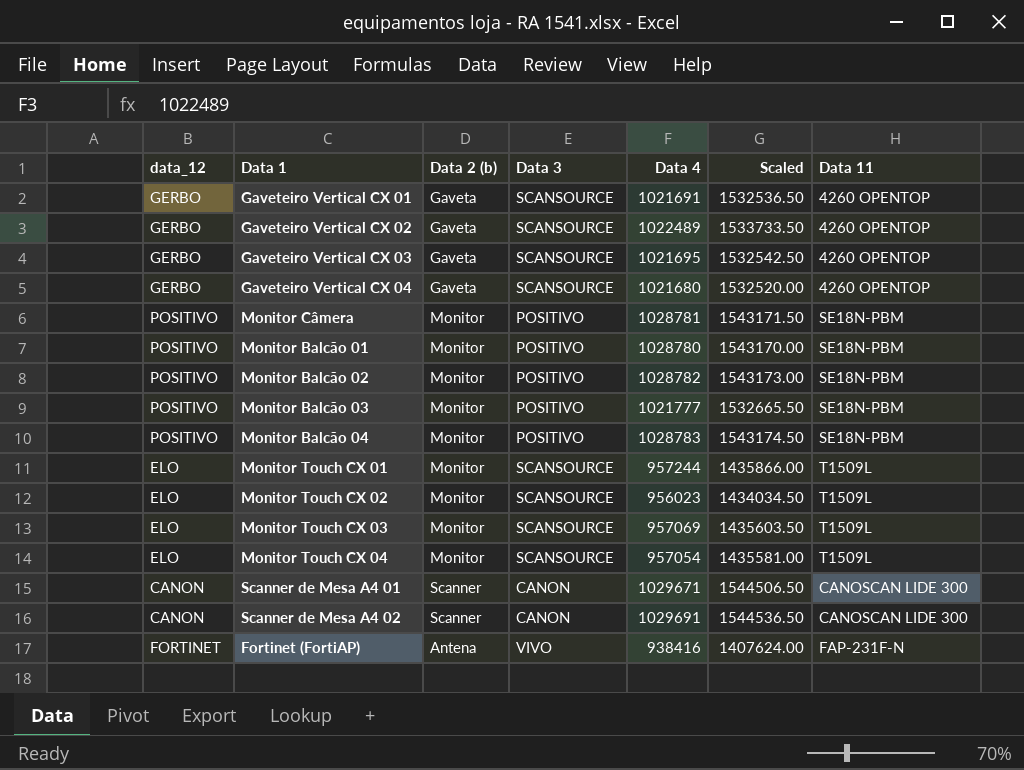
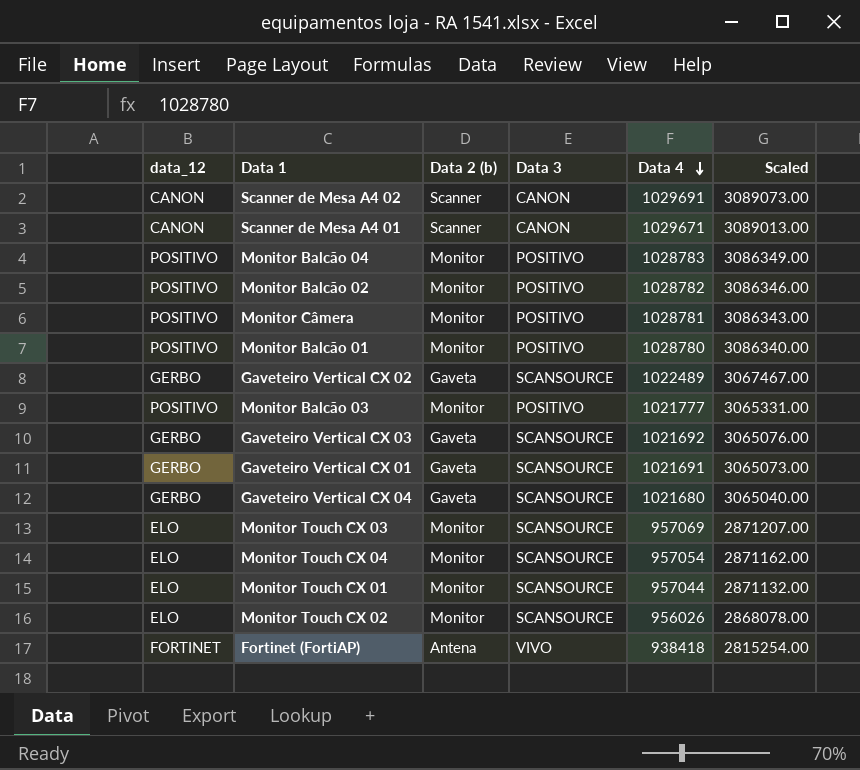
row order: none -> Data 4 descending
column Data 11 | position: 7 -> none
column Scaled | formula: [Data 4] * 1.5 -> [Data 4] * 3
Gaveteiro Vertical CX 03 | Data 4: 1021695 -> 1021692
Monitor Touch CX 01 | Data 4: 957244 -> 957044
Monitor Touch CX 02 | Data 4: 956023 -> 956026
Fortinet (FortiAP) | Data 4: 938416 -> 938418

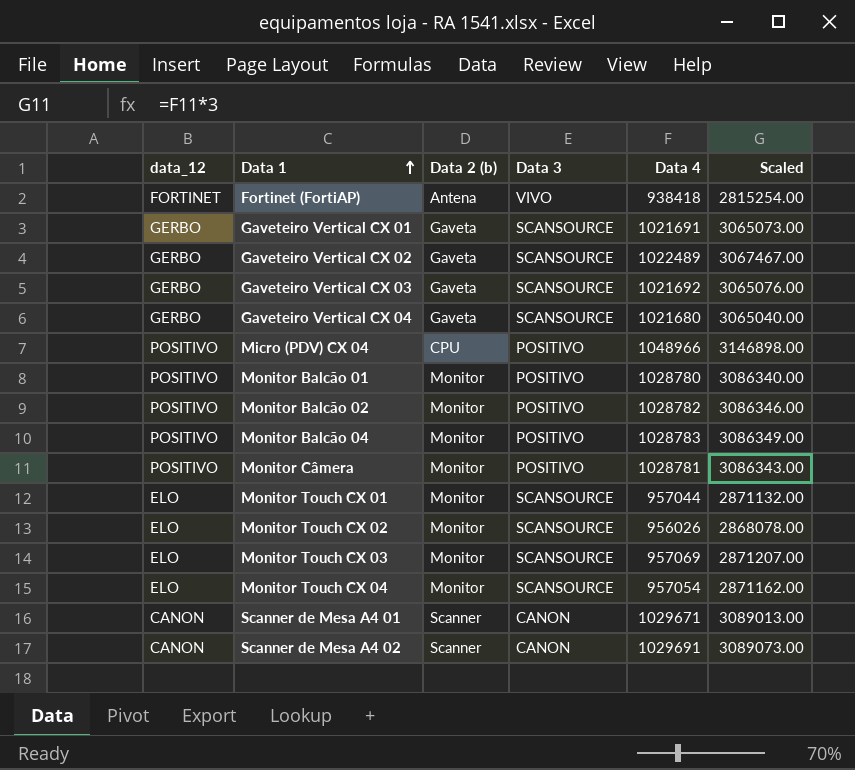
row order: Data 4 descending -> Data 1 ascending
row Monitor Balcão 03: POSITIVO | Monitor | POSITIVO | 1021777 | 3065331.00 -> none
row Micro (PDV) CX 04: none -> POSITIVO | CPU | POSITIVO | 1048966 | 3146898.00

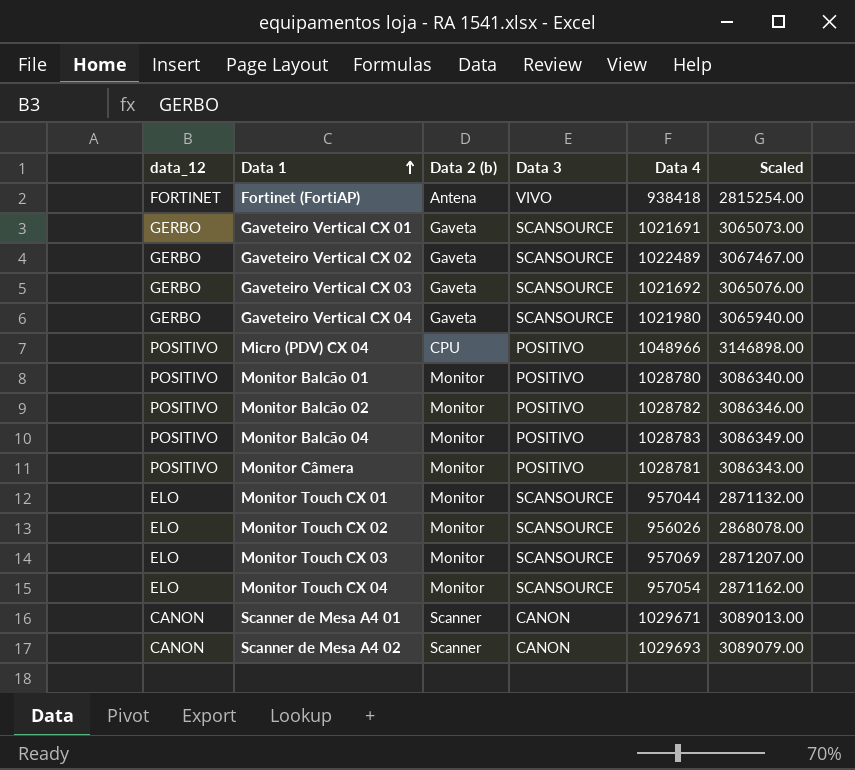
Gaveteiro Vertical CX 04 | Data 4: 1021680 -> 1021980
Gaveteiro Vertical CX 04 | Scaled: 3065040.00 -> 3065940.00
Scanner de Mesa A4 02 | Data 4: 1029691 -> 1029693
Scanner de Mesa A4 02 | Scaled: 3089073.00 -> 3089079.00

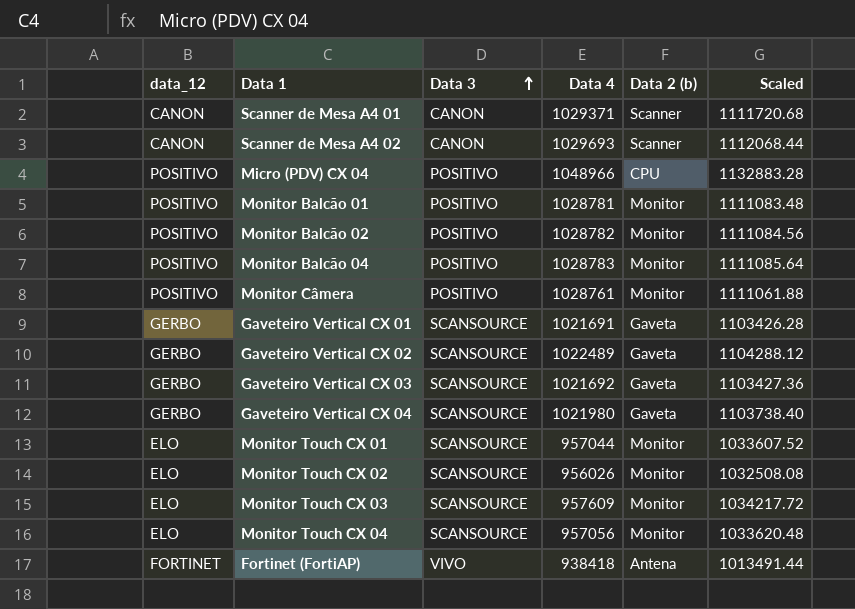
row order: Data 1 ascending -> Data 3 ascending
column Data 2 (b) | position: 3 -> 5
column Scaled | formula: [Data 4] * 3 -> [Data 4] * 1.08
Scanner de Mesa A4 01 | Data 4: 1029671 -> 1029371
Monitor Balcão 01 | Data 4: 1028780 -> 1028781
Monitor Câmera | Data 4: 1028781 -> 1028761
Monitor Touch CX 03 | Data 4: 957069 -> 957609
Monitor Touch CX 04 | Data 4: 957054 -> 957056

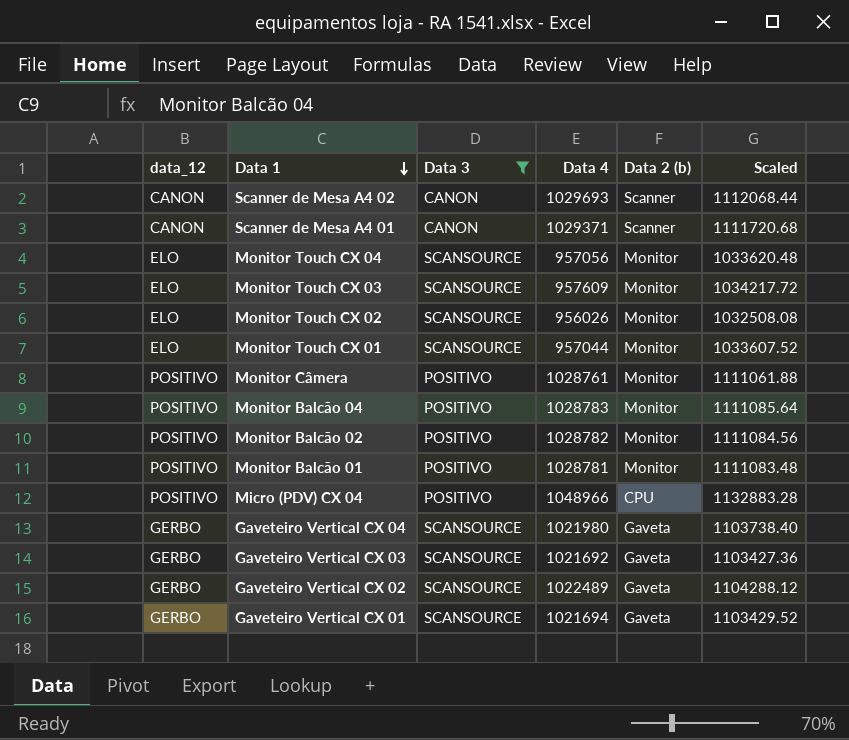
filter: none -> Data 3 != VIVO
row order: Data 3 ascending -> Data 1 descending
Gaveteiro Vertical CX 01 | Data 4: 1021691 -> 1021694
Gaveteiro Vertical CX 01 | Scaled: 1103426.28 -> 1103429.52

